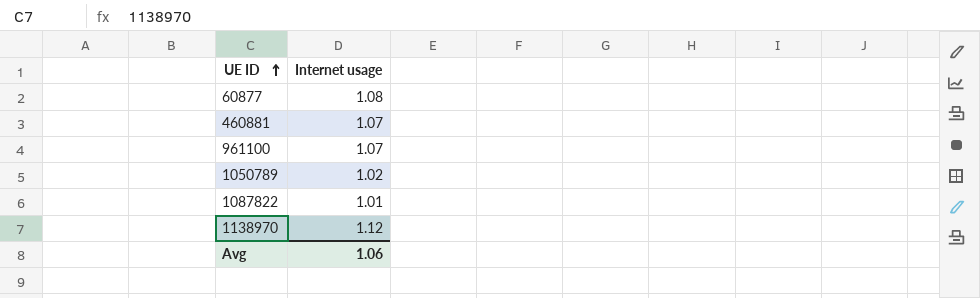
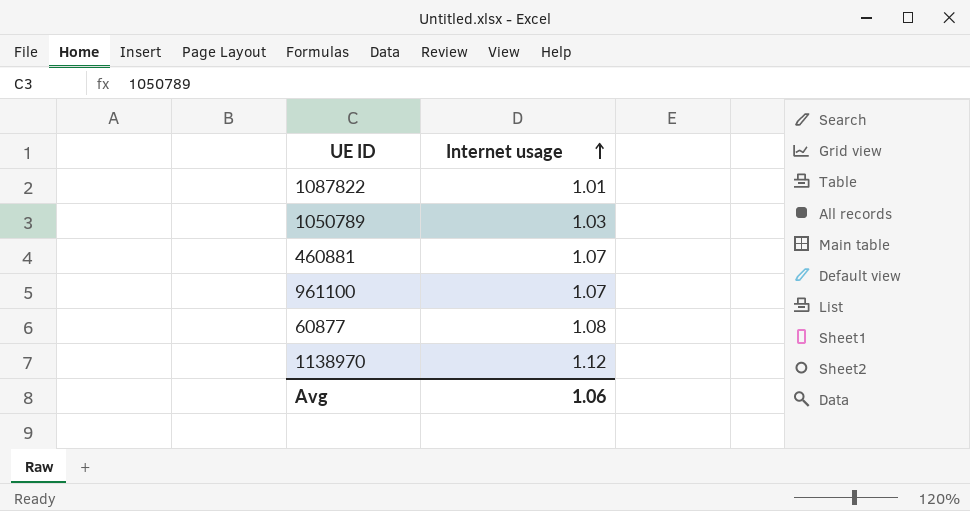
row order: UE ID ascending -> Internet usage ascending
1050789 | Internet usage: 1.02 -> 1.03

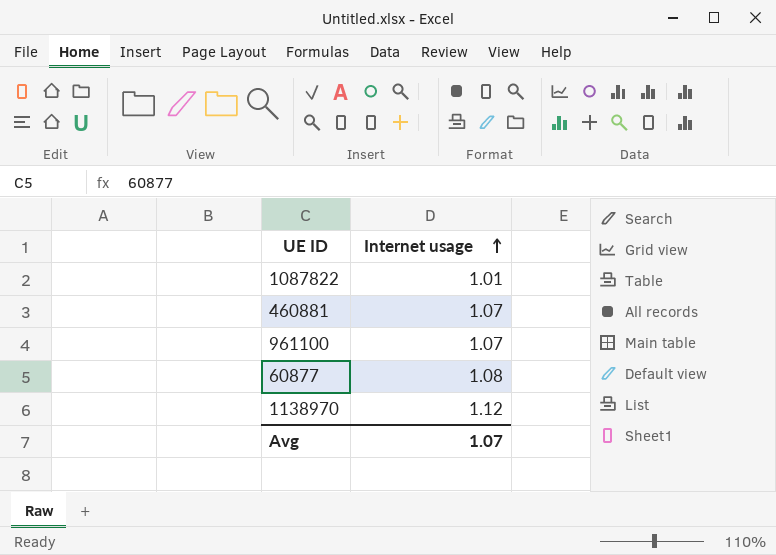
row 1050789: 1.03 -> none
Avg | Internet usage: 1.06 -> 1.07

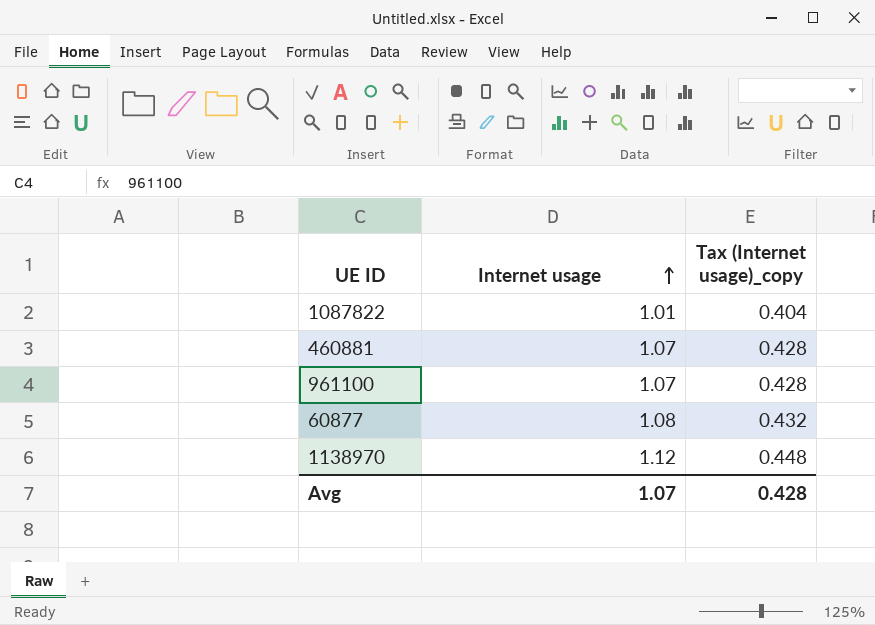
column Tax (Internet usage)_copy | formula: none -> [Internet usage] * 0.4

